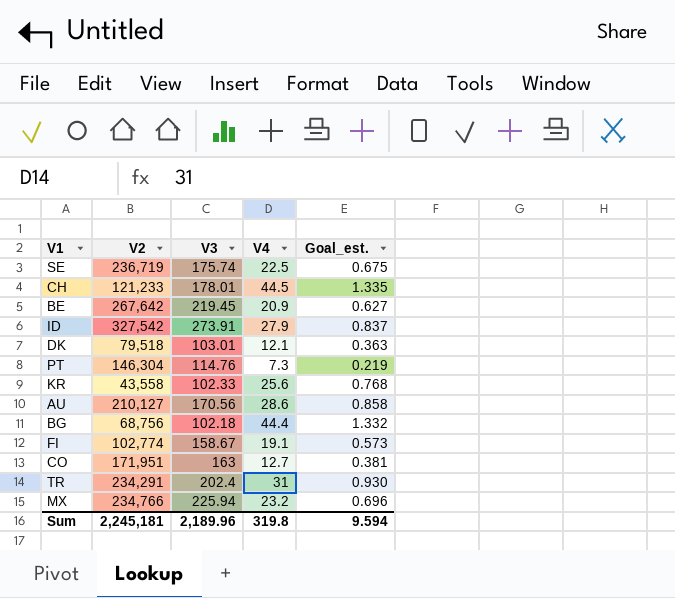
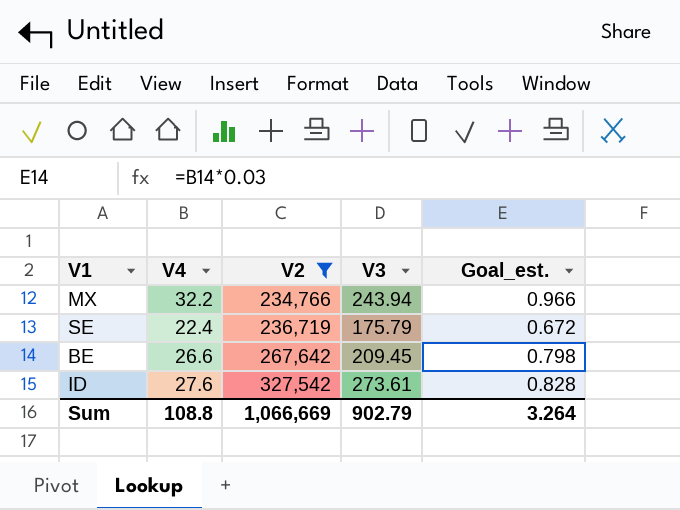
filter: none -> V2 >= 234,766
row order: none -> V2 ascending
column V4 | position: 4 -> 2
MX | V4: 23.2 -> 32.2
MX | V3: 225.94 -> 243.94
MX | Goal_est.: 0.696 -> 0.966
SE | V4: 22.5 -> 22.4
SE | V3: 175.74 -> 175.79
SE | Goal_est.: 0.675 -> 0.672
BE | V4: 20.9 -> 26.6
BE | V3: 219.45 -> 209.45
BE | Goal_est.: 0.627 -> 0.798
ID | V4: 27.9 -> 27.6
ID | V3: 273.91 -> 273.61
ID | Goal_est.: 0.837 -> 0.828
Sum | V4: 319.8 -> 108.8
Sum | V2: 2,245,181 -> 1,066,669
Sum | V3: 2,189.96 -> 902.79
Sum | Goal_est.: 9.594 -> 3.264

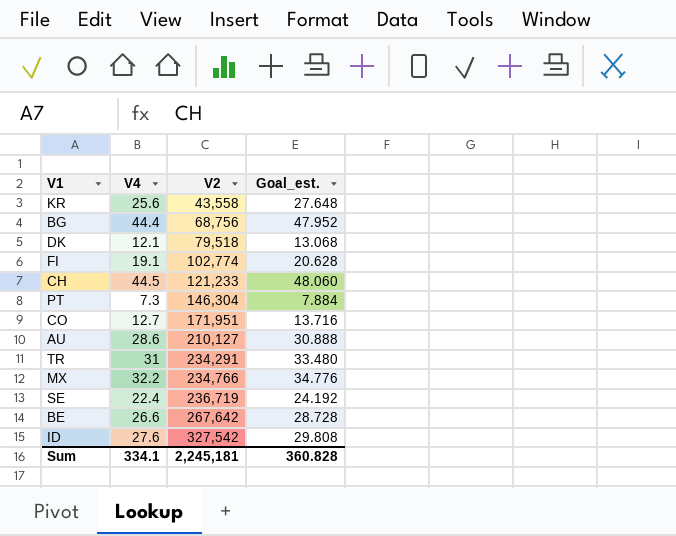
filter: V2 >= 234,766 -> none
column V3 | position: 4 -> none
column Goal_est. | formula: [V4] * 0.03 -> [V4] * 1.08
Sum | V4: 108.8 -> 334.1
Sum | V2: 1,066,669 -> 2,245,181
Sum | Goal_est.: 3.264 -> 360.828

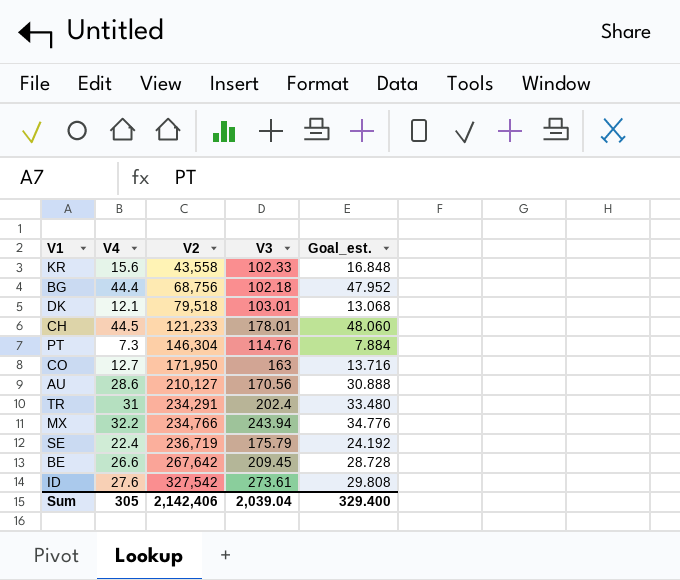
column V3 | position: none -> 4
row FI: 19.1 | 102,774 | 20.628 -> none
KR | V4: 25.6 -> 15.6
KR | Goal_est.: 27.648 -> 16.848
CO | V2: 171,951 -> 171,950
Sum | V4: 334.1 -> 305
Sum | V2: 2,245,181 -> 2,142,406
Sum | Goal_est.: 360.828 -> 329.400

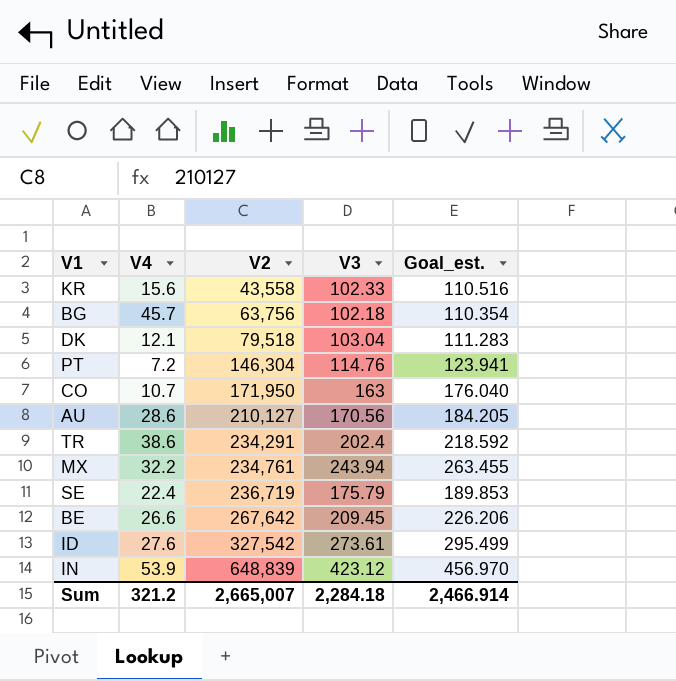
column Goal_est. | formula: [V4] * 1.08 -> [V3] * 1.08
row CH: 44.5 | 121,233 | 178.01 | 48.060 -> none
BG | V4: 44.4 -> 45.7
BG | V2: 68,756 -> 63,756
DK | V3: 103.01 -> 103.04
PT | V4: 7.3 -> 7.2
CO | V4: 12.7 -> 10.7
TR | V4: 31 -> 38.6
MX | V2: 234,766 -> 234,761
row IN: none -> 53.9 | 648,839 | 423.12 | 456.970
Sum | V4: 305 -> 321.2
Sum | V2: 2,142,406 -> 2,665,007
Sum | V3: 2,039.04 -> 2,284.18
Sum | Goal_est.: 329.400 -> 2,466.914

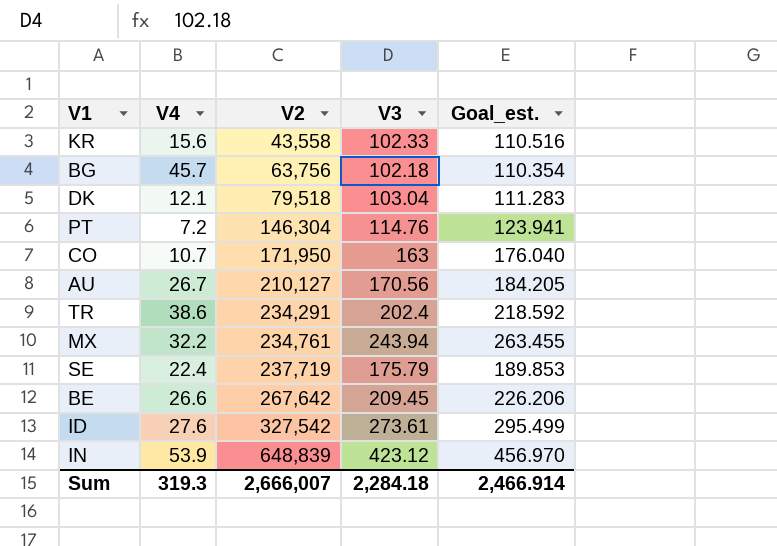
AU | V4: 28.6 -> 26.7
SE | V2: 236,719 -> 237,719
Sum | V4: 321.2 -> 319.3
Sum | V2: 2,665,007 -> 2,666,007

